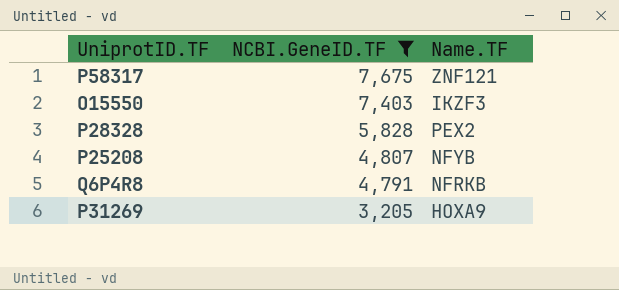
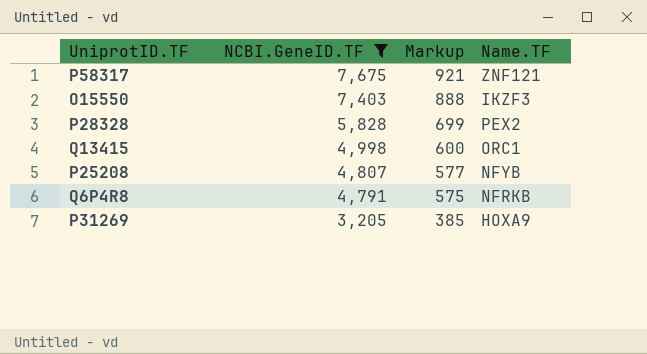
column Markup | formula: none -> [NCBI.GeneID.TF] * 0.12
row Q13415: none -> 4,998 | 600 | ORC1

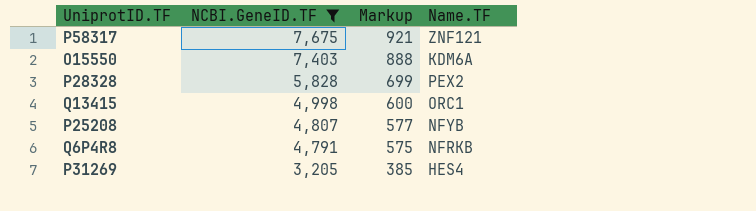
O15550 | Name.TF: IKZF3 -> KDM6A
P31269 | Name.TF: HOXA9 -> HES4

